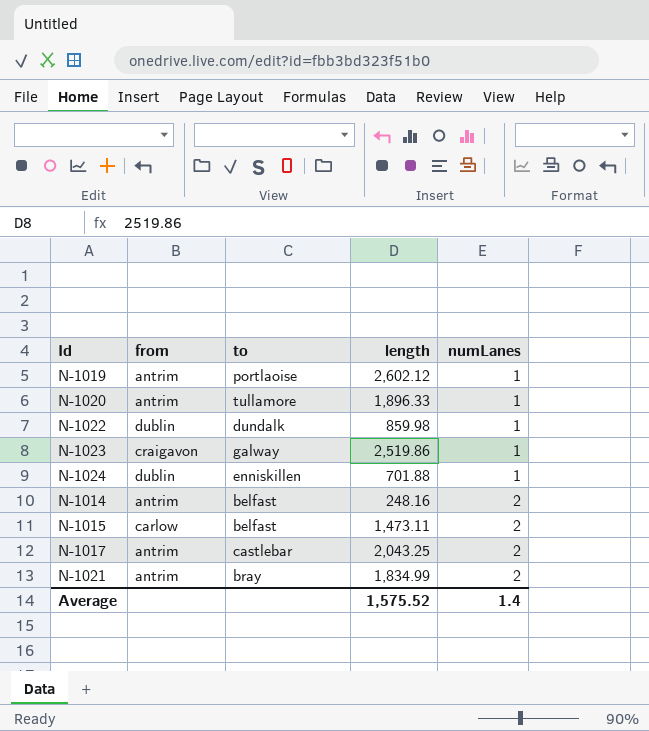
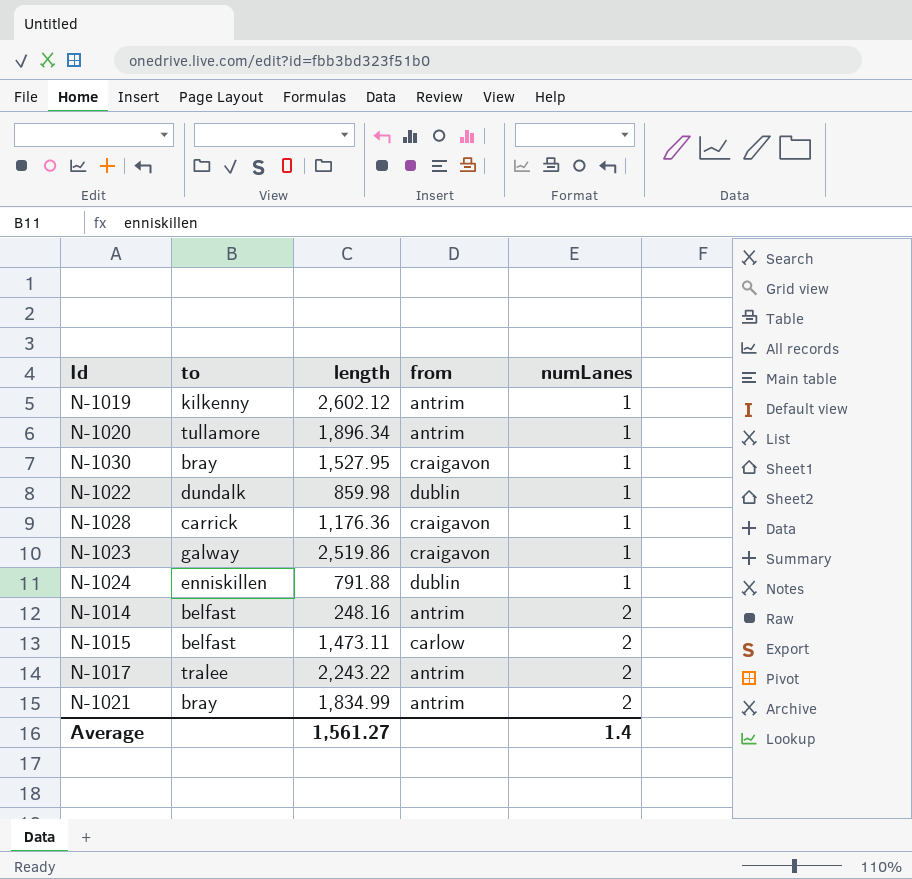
column from | position: 2 -> 4
N-1019 | to: portlaoise -> kilkenny
N-1020 | length: 1,896.33 -> 1,896.34
row N-1030: none -> bray | 1,527.95 | craigavon | 1
row N-1028: none -> carrick | 1,176.36 | craigavon | 1
N-1024 | length: 701.88 -> 791.88
N-1017 | to: castlebar -> tralee
N-1017 | length: 2,043.25 -> 2,243.22
Average | length: 1,575.52 -> 1,561.27

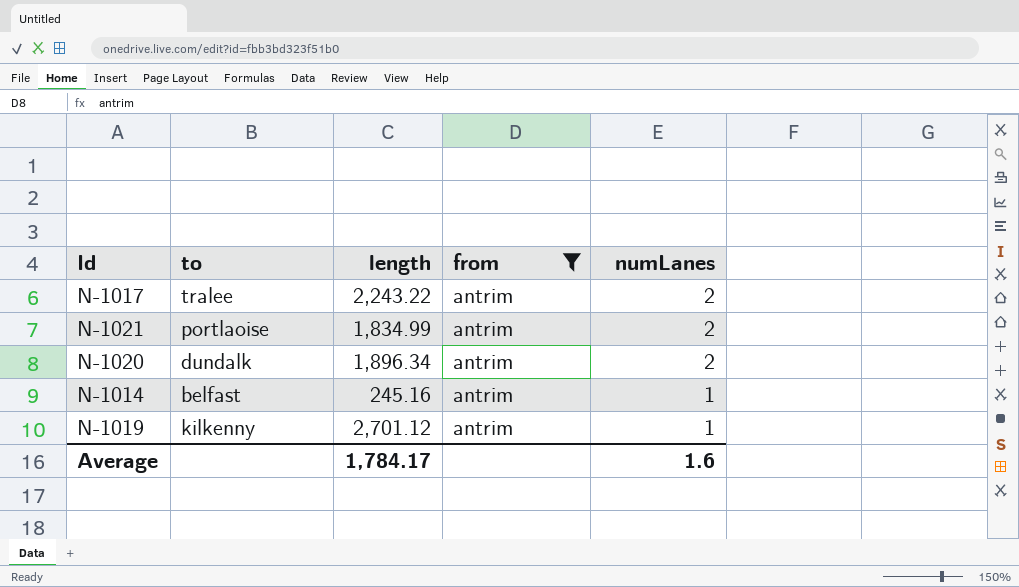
filter: none -> from = antrim
row order: numLanes ascending -> numLanes descending
N-1021 | to: bray -> portlaoise
N-1020 | to: tullamore -> dundalk
N-1020 | numLanes: 1 -> 2
N-1014 | length: 248.16 -> 245.16
N-1014 | numLanes: 2 -> 1
N-1019 | length: 2,602.12 -> 2,701.12
Average | length: 1,561.27 -> 1,784.17
Average | numLanes: 1.4 -> 1.6

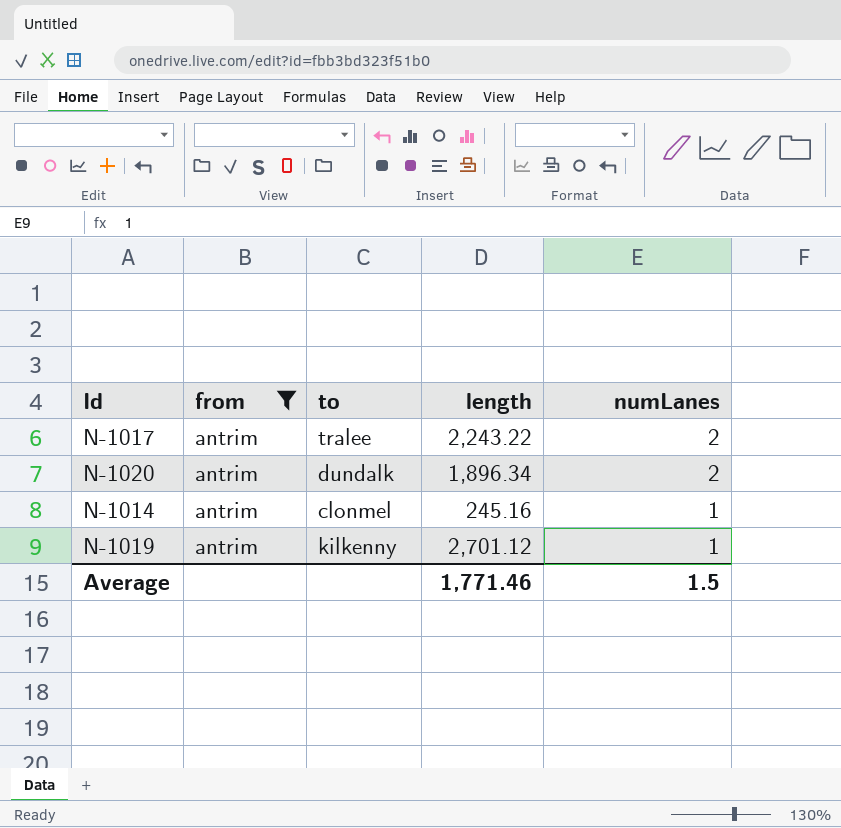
column from | position: 4 -> 2
row N-1021: portlaoise | 1,834.99 | antrim | 2 -> none
N-1014 | to: belfast -> clonmel
Average | length: 1,784.17 -> 1,771.46
Average | numLanes: 1.6 -> 1.5

